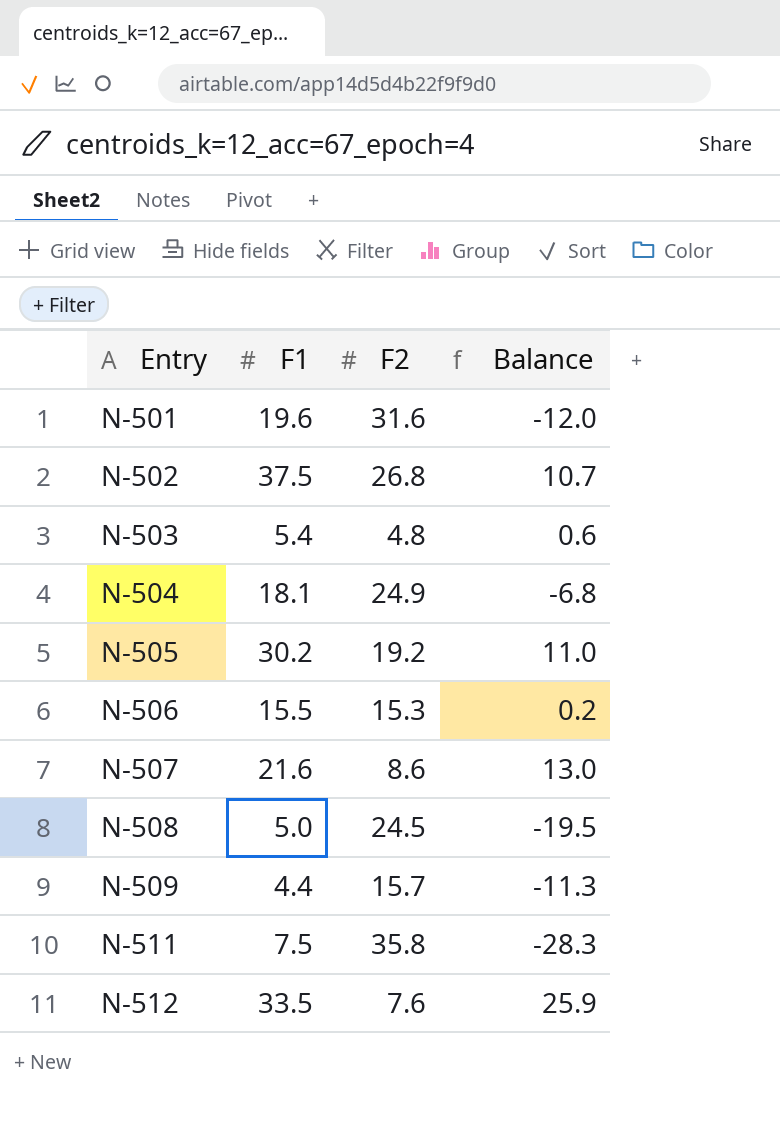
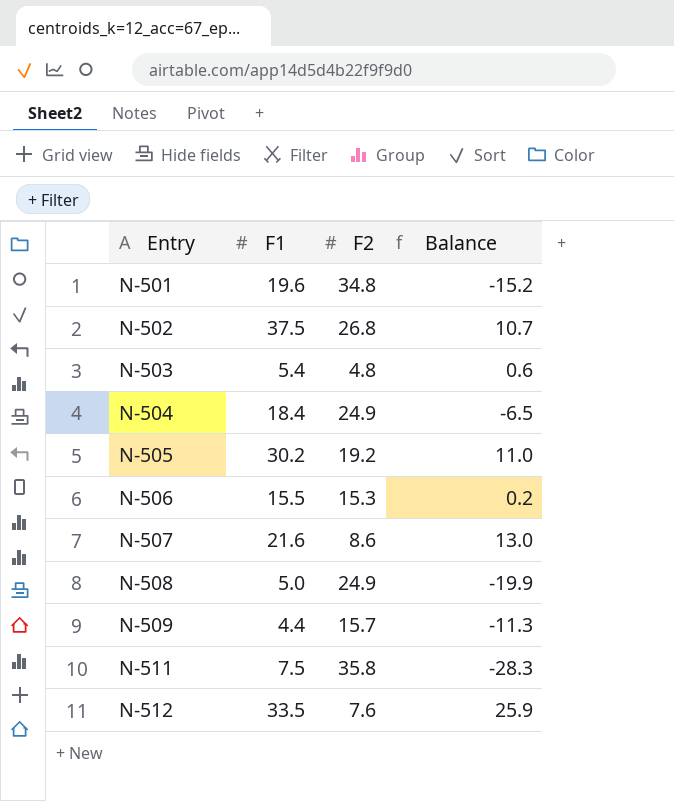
N-501 | F2: 31.6 -> 34.8
N-501 | Balance: -12.0 -> -15.2
N-504 | F1: 18.1 -> 18.4
N-504 | Balance: -6.8 -> -6.5
N-508 | F2: 24.5 -> 24.9
N-508 | Balance: -19.5 -> -19.9

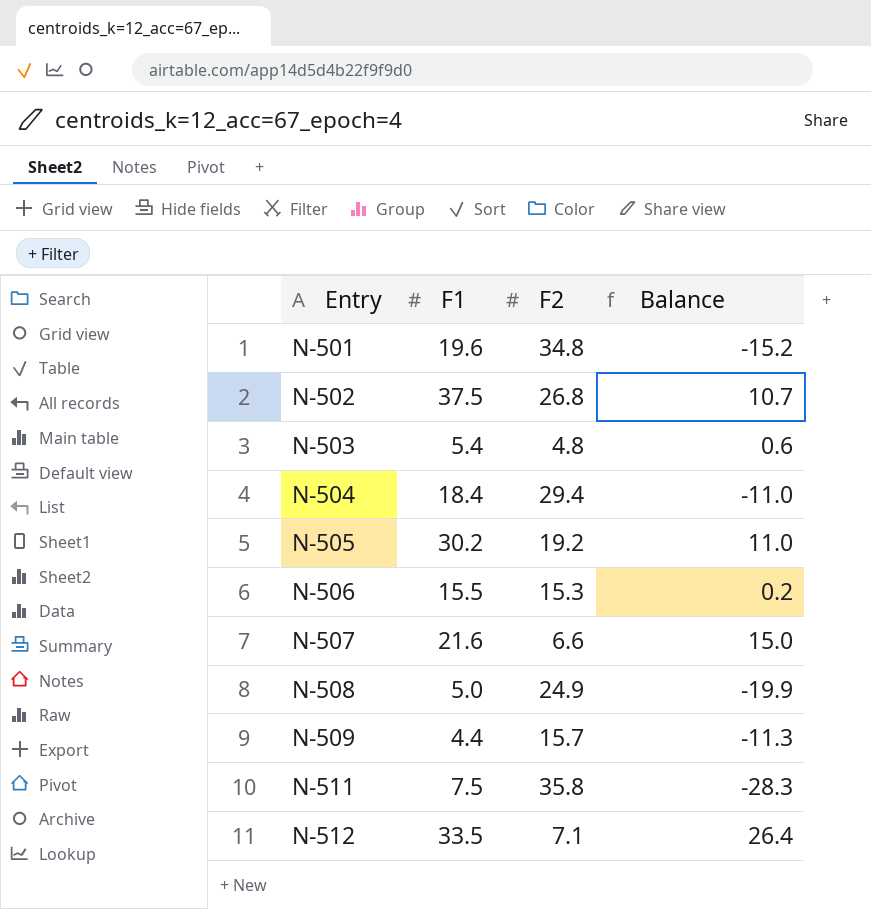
N-504 | F2: 24.9 -> 29.4
N-504 | Balance: -6.5 -> -11.0
N-507 | F2: 8.6 -> 6.6
N-507 | Balance: 13.0 -> 15.0
N-512 | F2: 7.6 -> 7.1
N-512 | Balance: 25.9 -> 26.4

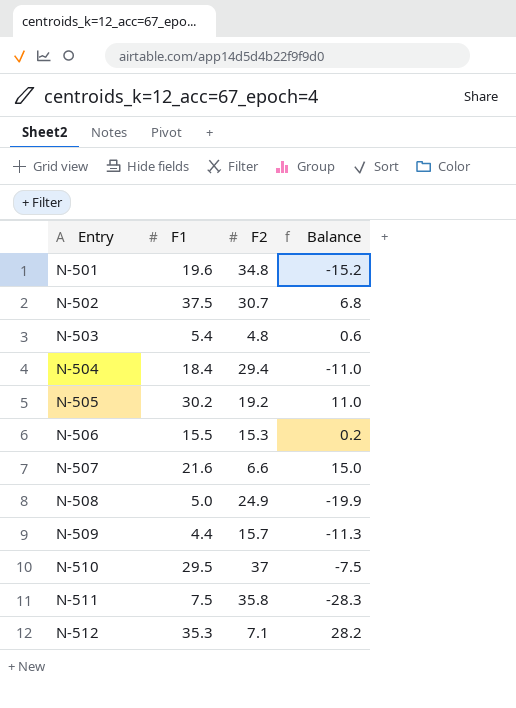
N-502 | F2: 26.8 -> 30.7
N-502 | Balance: 10.7 -> 6.8
row N-510: none -> 29.5 | 37 | -7.5
N-512 | F1: 33.5 -> 35.3
N-512 | Balance: 26.4 -> 28.2

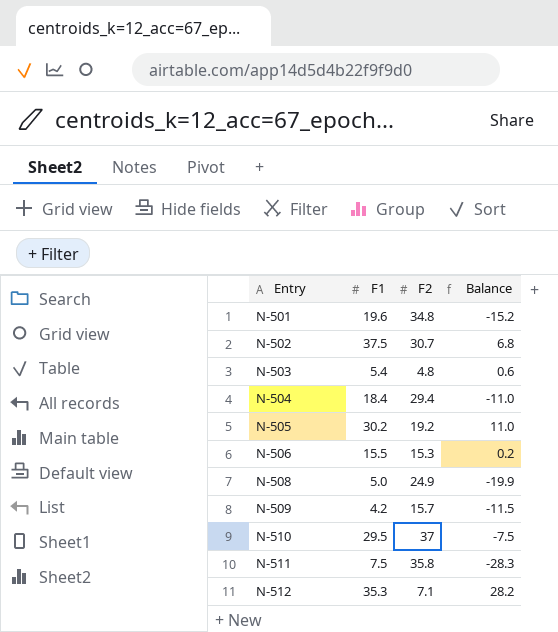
row N-507: 21.6 | 6.6 | 15.0 -> none
N-509 | F1: 4.4 -> 4.2
N-509 | Balance: -11.3 -> -11.5

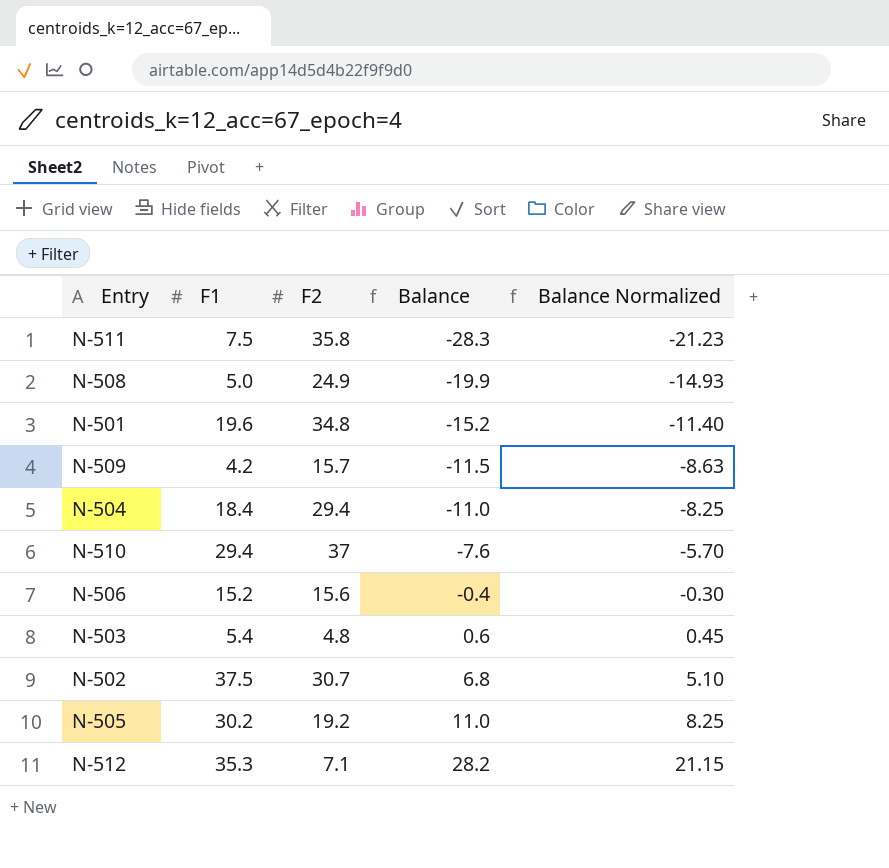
row order: Entry ascending -> Balance ascending
column Balance Normalized | formula: none -> [Balance] * 0.75
N-510 | F1: 29.5 -> 29.4
N-510 | Balance: -7.5 -> -7.6
N-506 | F1: 15.5 -> 15.2
N-506 | F2: 15.3 -> 15.6
N-506 | Balance: 0.2 -> -0.4

